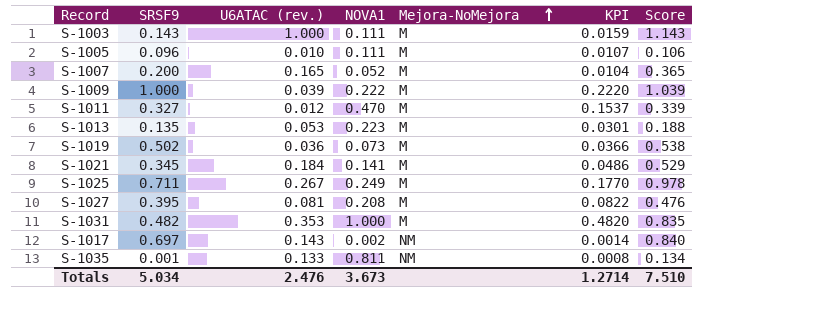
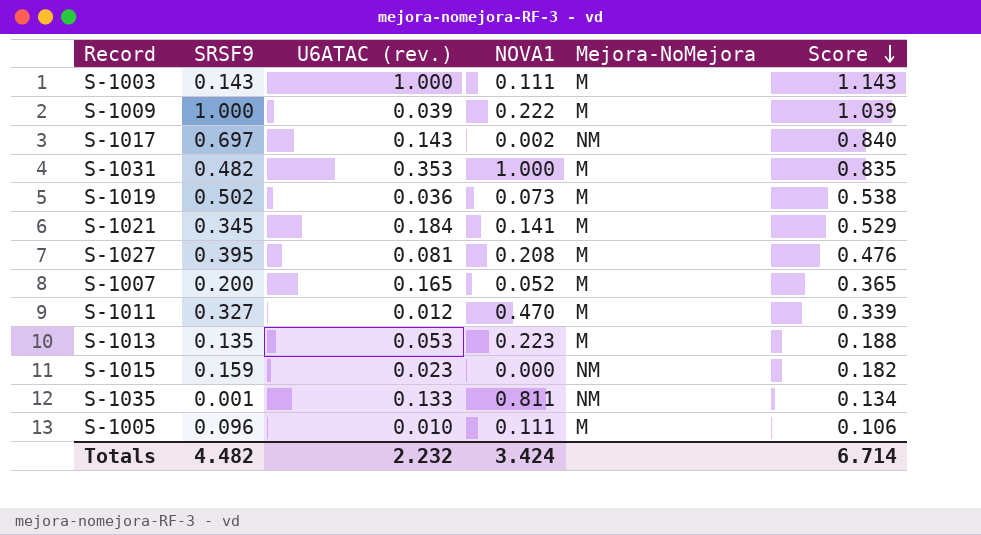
row order: Mejora-NoMejora ascending -> Score descending
column KPI | formula: [SRSF9] * [NOVA1] -> none
row S-1025: 0.711 | 0.267 | 0.249 | M | 0.1770 | 0.978 -> none
row S-1015: none -> 0.159 | 0.023 | 0.000 | NM | 0.182
Totals | SRSF9: 5.034 -> 4.482
Totals | U6ATAC (rev.): 2.476 -> 2.232
Totals | NOVA1: 3.673 -> 3.424
Totals | Score: 7.510 -> 6.714

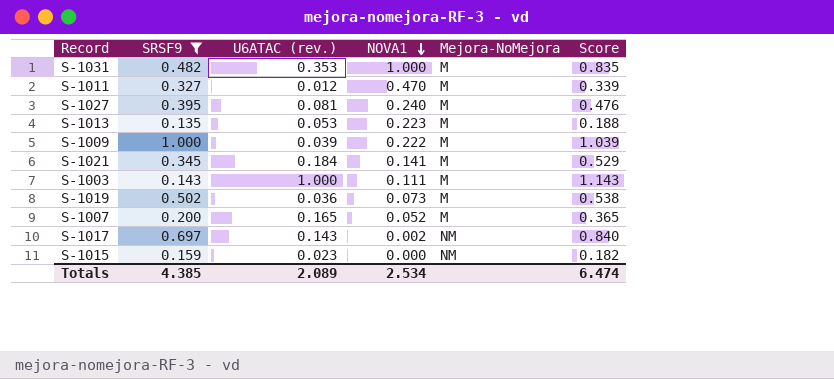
filter: none -> SRSF9 >= 0.135
row order: Score descending -> NOVA1 descending
S-1027 | NOVA1: 0.208 -> 0.240
Totals | SRSF9: 4.482 -> 4.385
Totals | U6ATAC (rev.): 2.232 -> 2.089
Totals | NOVA1: 3.424 -> 2.534
Totals | Score: 6.714 -> 6.474

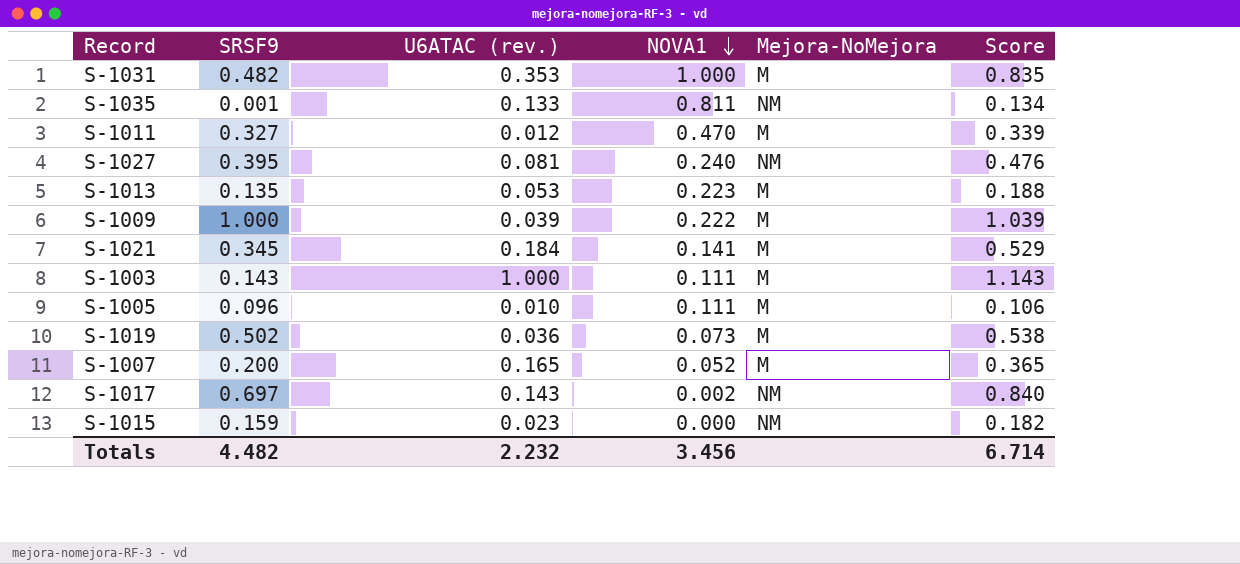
filter: SRSF9 >= 0.135 -> none
S-1027 | Mejora-NoMejora: M -> NM
Totals | SRSF9: 4.385 -> 4.482
Totals | U6ATAC (rev.): 2.089 -> 2.232
Totals | NOVA1: 2.534 -> 3.456
Totals | Score: 6.474 -> 6.714

